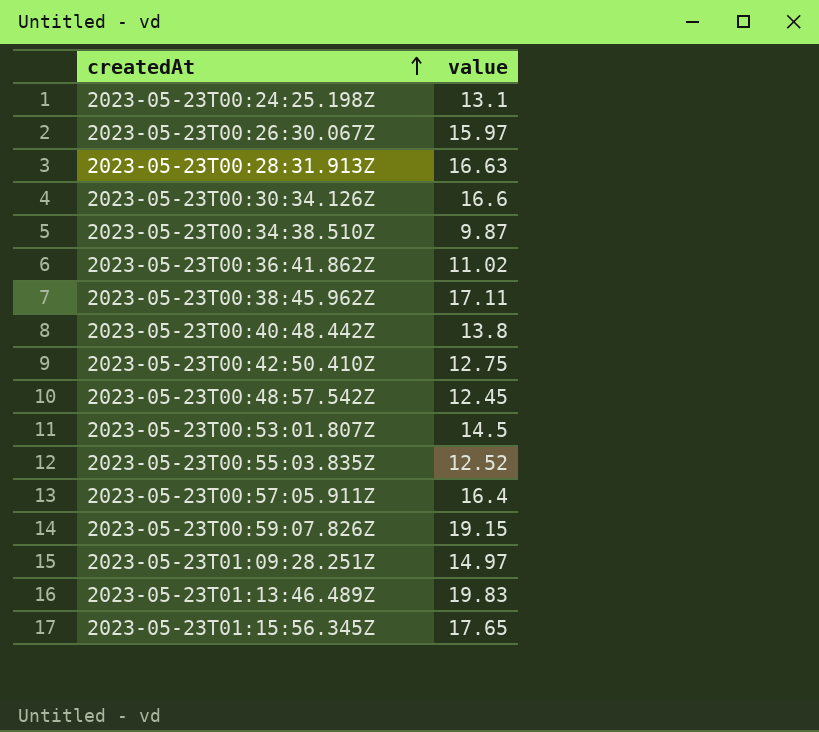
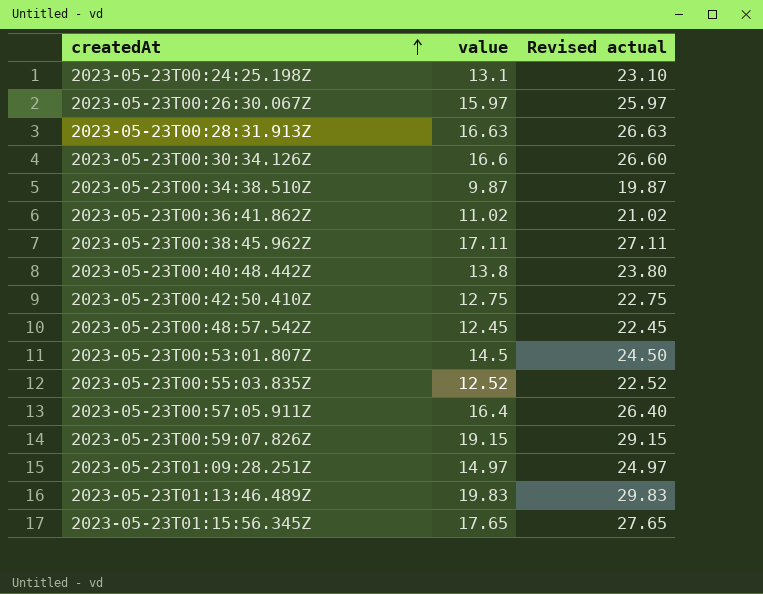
column Revised actual | formula: none -> [value] + 10

